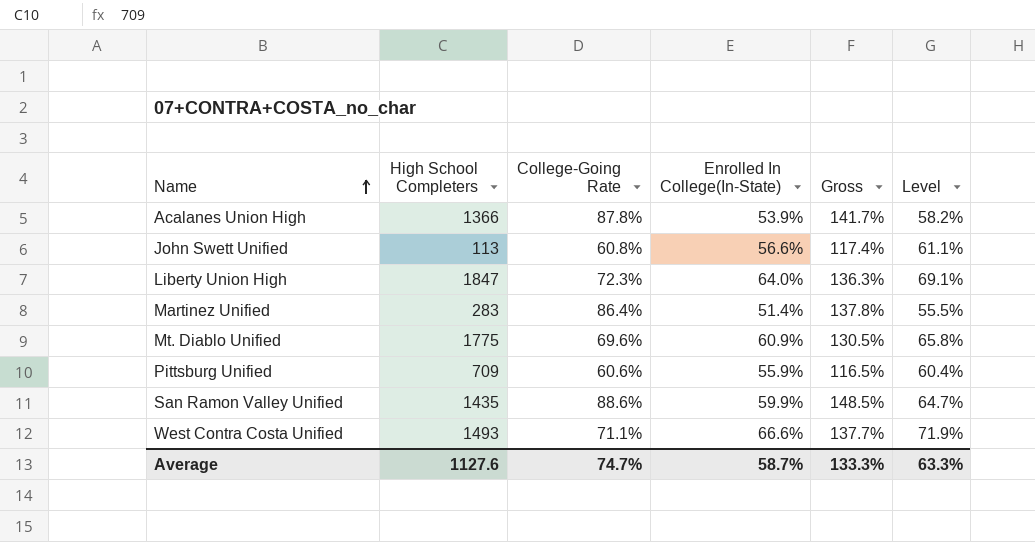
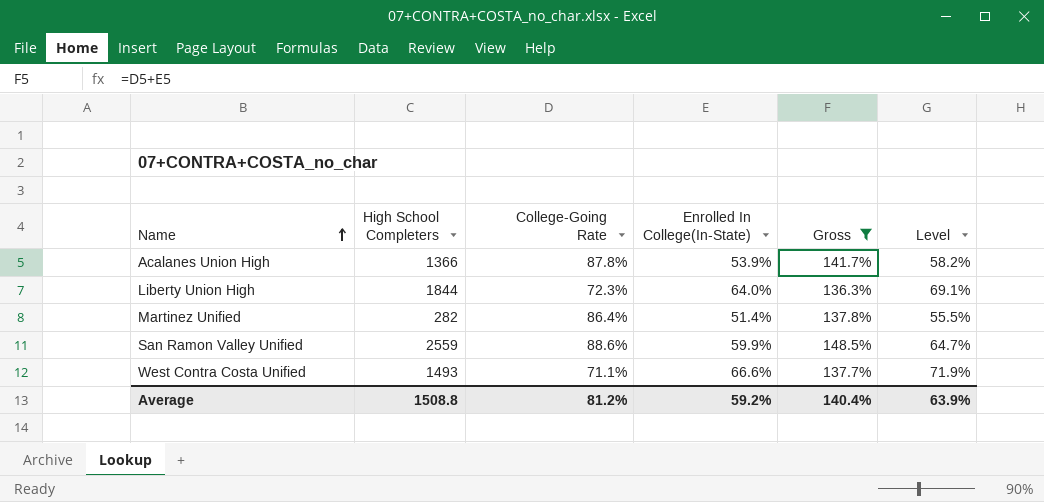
filter: none -> Gross >= 136.3%
Liberty Union High | High School Completers: 1847 -> 1844
Martinez Unified | High School Completers: 283 -> 282
San Ramon Valley Unified | High School Completers: 1435 -> 2559
Average | High School Completers: 1127.6 -> 1508.8
Average | College-Going Rate: 74.7% -> 81.2%
Average | Enrolled In College(In-State): 58.7% -> 59.2%
Average | Gross: 133.3% -> 140.4%
Average | Level: 63.3% -> 63.9%

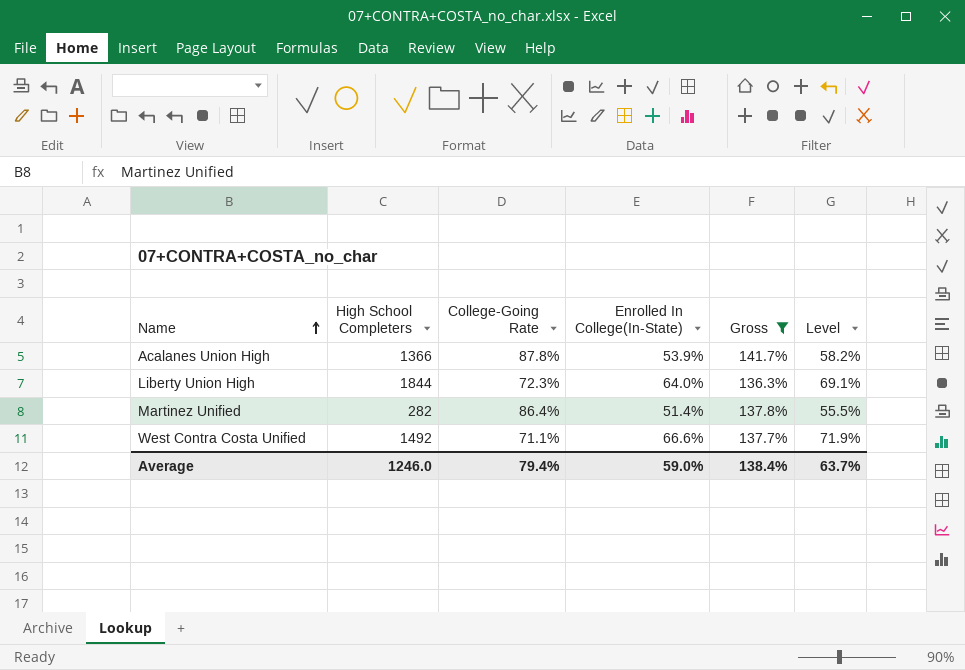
row San Ramon Valley Unified: 2559 | 88.6% | 59.9% | 148.5% | 64.7% -> none
West Contra Costa Unified | High School Completers: 1493 -> 1492
Average | High School Completers: 1508.8 -> 1246.0
Average | College-Going Rate: 81.2% -> 79.4%
Average | Enrolled In College(In-State): 59.2% -> 59.0%
Average | Gross: 140.4% -> 138.4%
Average | Level: 63.9% -> 63.7%

